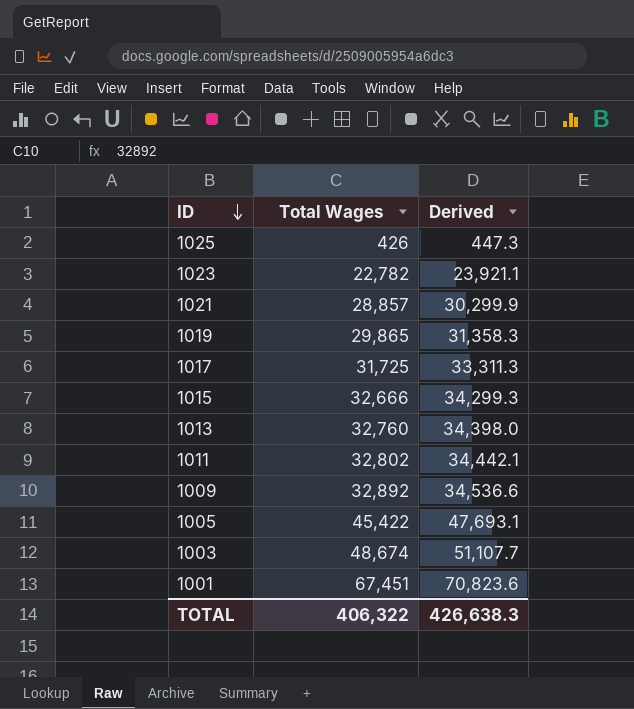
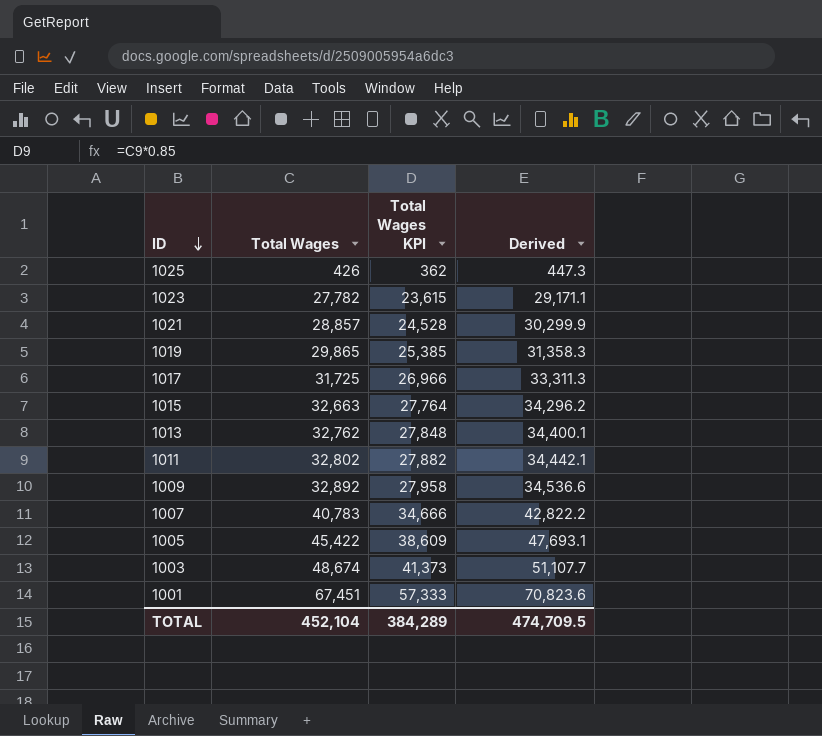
column Total Wages KPI | formula: none -> [Total Wages] * 0.85
1023 | Total Wages: 22,782 -> 27,782
1023 | Derived: 23,921.1 -> 29,171.1
1015 | Total Wages: 32,666 -> 32,663
1015 | Derived: 34,299.3 -> 34,296.2
1013 | Total Wages: 32,760 -> 32,762
1013 | Derived: 34,398.0 -> 34,400.1
row 1007: none -> 40,783 | 34,666 | 42,822.2
TOTAL | Total Wages: 406,322 -> 452,104
TOTAL | Derived: 426,638.3 -> 474,709.5

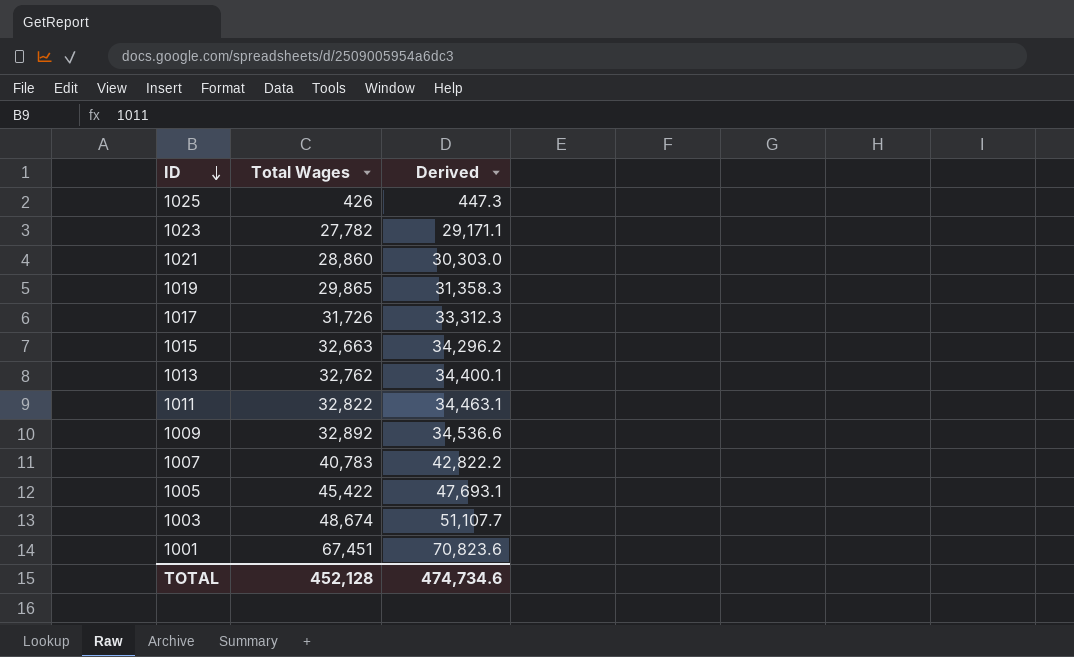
column Total Wages KPI | formula: [Total Wages] * 0.85 -> none
1021 | Total Wages: 28,857 -> 28,860
1021 | Derived: 30,299.9 -> 30,303.0
1017 | Total Wages: 31,725 -> 31,726
1017 | Derived: 33,311.3 -> 33,312.3
1011 | Total Wages: 32,802 -> 32,822
1011 | Derived: 34,442.1 -> 34,463.1
TOTAL | Total Wages: 452,104 -> 452,128
TOTAL | Derived: 474,709.5 -> 474,734.6

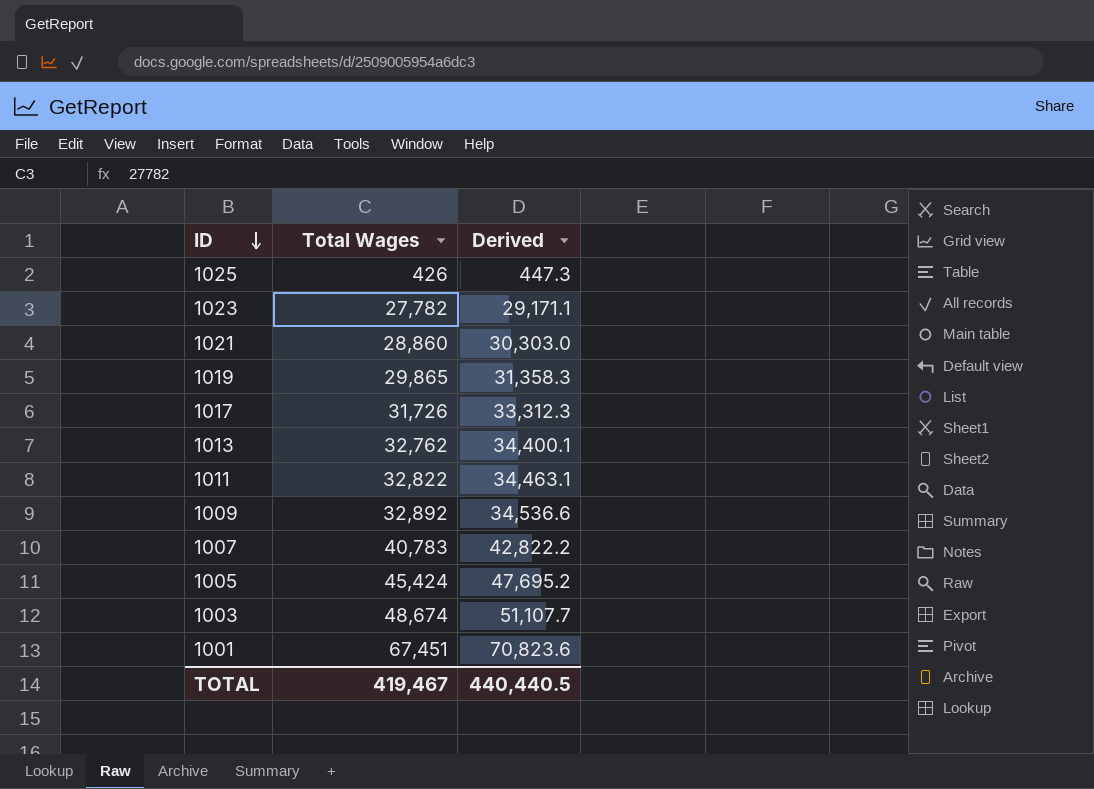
row 1015: 32,663 | 34,296.2 -> none
1005 | Total Wages: 45,422 -> 45,424
1005 | Derived: 47,693.1 -> 47,695.2
TOTAL | Total Wages: 452,128 -> 419,467
TOTAL | Derived: 474,734.6 -> 440,440.5

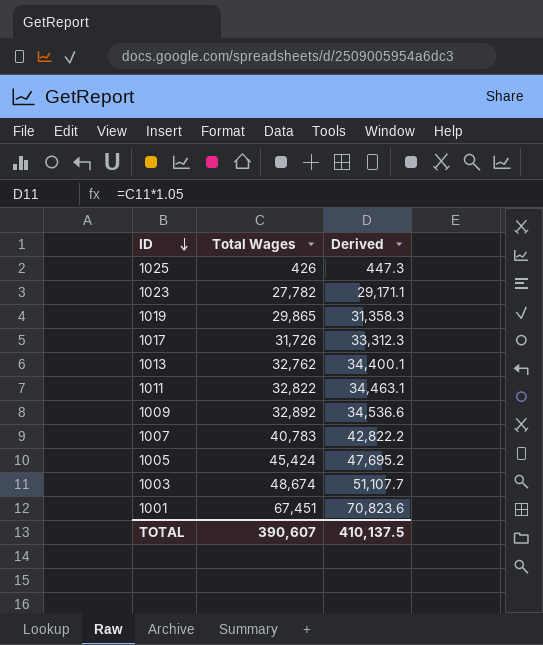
row 1021: 28,860 | 30,303.0 -> none
TOTAL | Total Wages: 419,467 -> 390,607
TOTAL | Derived: 440,440.5 -> 410,137.5

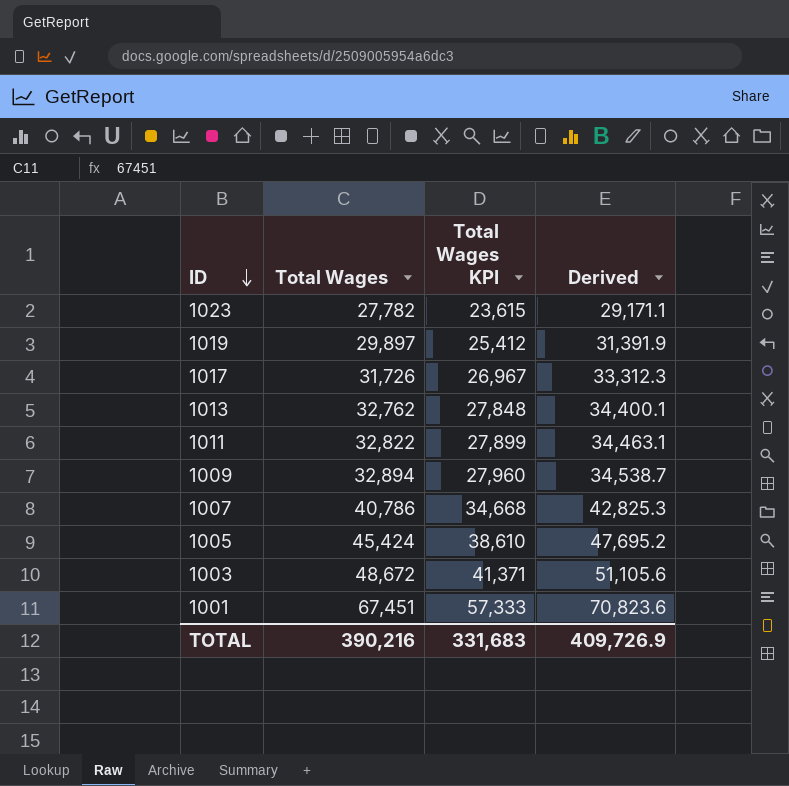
column Total Wages KPI | formula: none -> [Total Wages] * 0.85
row 1025: 426 | 447.3 -> none
1019 | Total Wages: 29,865 -> 29,897
1019 | Derived: 31,358.3 -> 31,391.9
1009 | Total Wages: 32,892 -> 32,894
1009 | Derived: 34,536.6 -> 34,538.7
1007 | Total Wages: 40,783 -> 40,786
1007 | Derived: 42,822.2 -> 42,825.3
1003 | Total Wages: 48,674 -> 48,672
1003 | Derived: 51,107.7 -> 51,105.6
TOTAL | Total Wages: 390,607 -> 390,216
TOTAL | Derived: 410,137.5 -> 409,726.9

